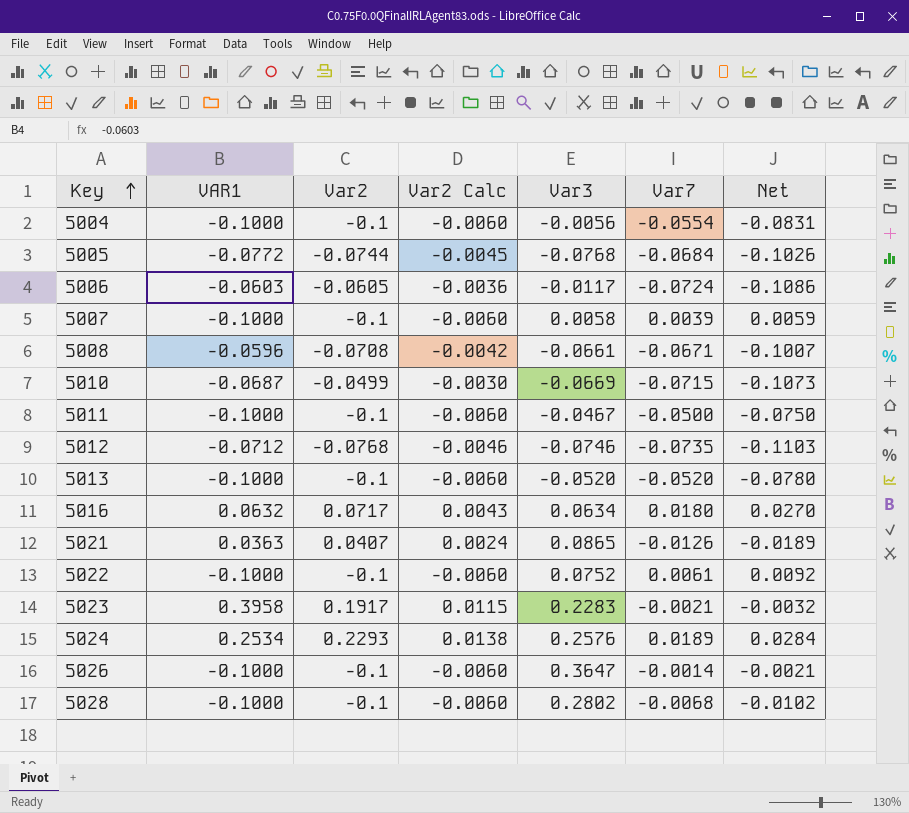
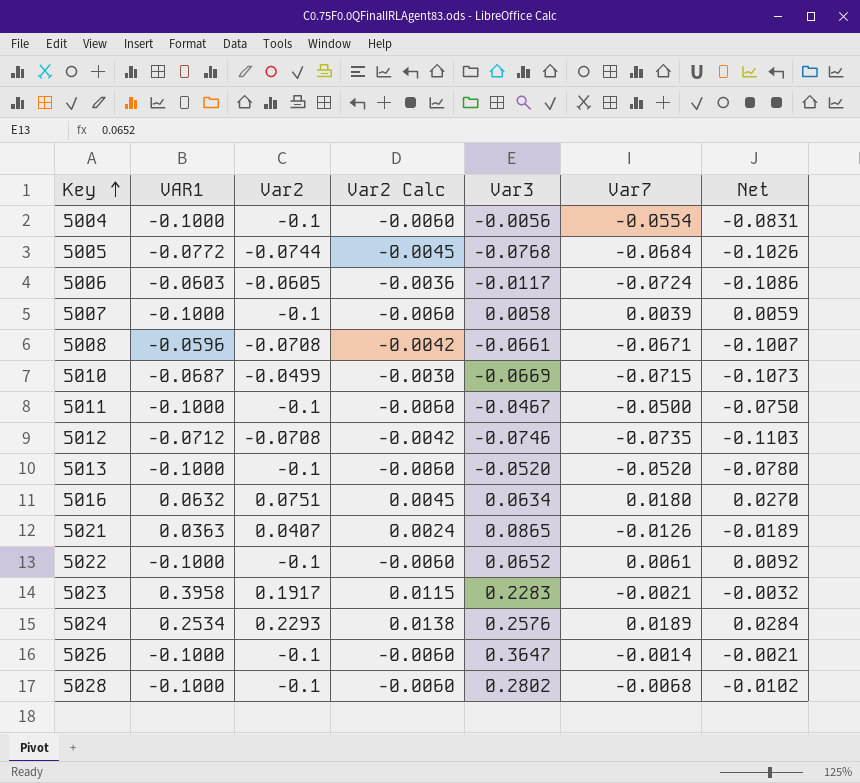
5012 | Var2: -0.0768 -> -0.0708
5012 | Var2 Calc: -0.0046 -> -0.0042
5016 | Var2: 0.0717 -> 0.0751
5016 | Var2 Calc: 0.0043 -> 0.0045
5022 | Var3: 0.0752 -> 0.0652

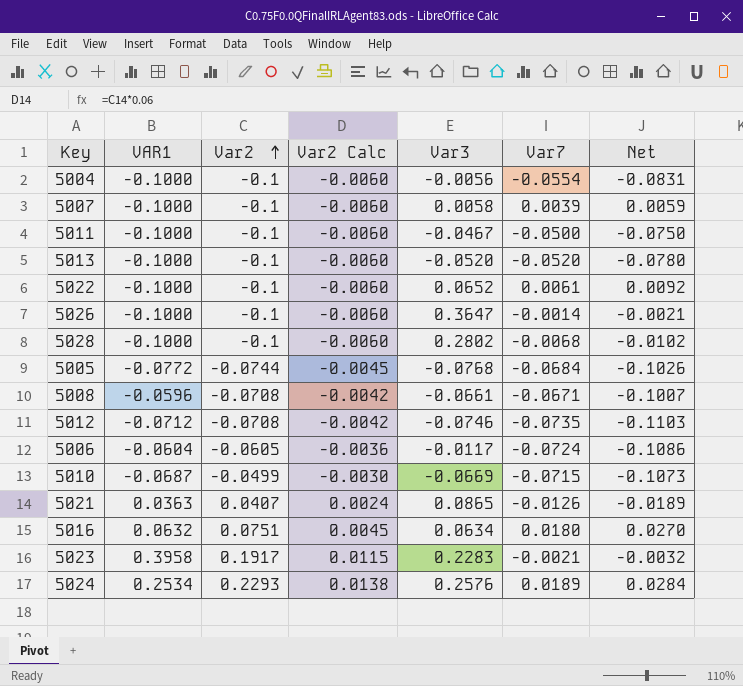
row order: Key ascending -> Var2 ascending
5006 | VAR1: -0.0603 -> -0.0604

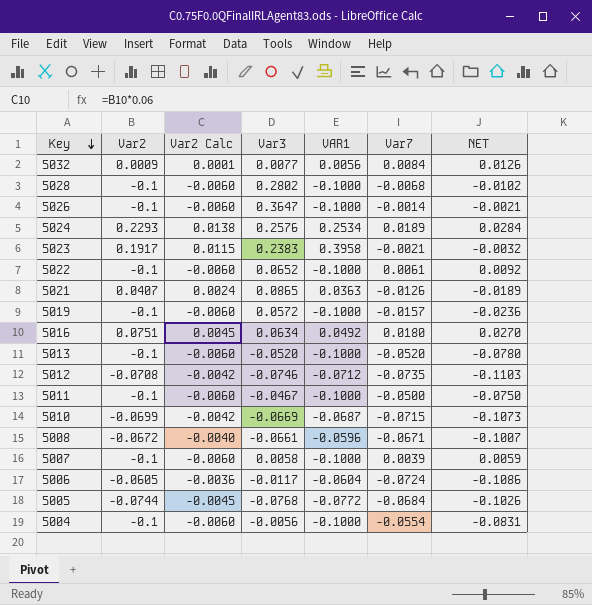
row order: Var2 ascending -> Key descending
column VAR1 | position: 2 -> 5
column name: Net -> NET
row 5032: none -> 0.0009 | 0.0001 | 0.0077 | 0.0056 | 0.0084 | 0.0126
5023 | Var3: 0.2283 -> 0.2383
row 5019: none -> -0.1 | -0.0060 | 0.0572 | -0.1000 | -0.0157 | -0.0236
5016 | VAR1: 0.0632 -> 0.0492
5010 | Var2: -0.0499 -> -0.0699
5010 | Var2 Calc: -0.0030 -> -0.0042
5008 | Var2: -0.0708 -> -0.0672
5008 | Var2 Calc: -0.0042 -> -0.0040

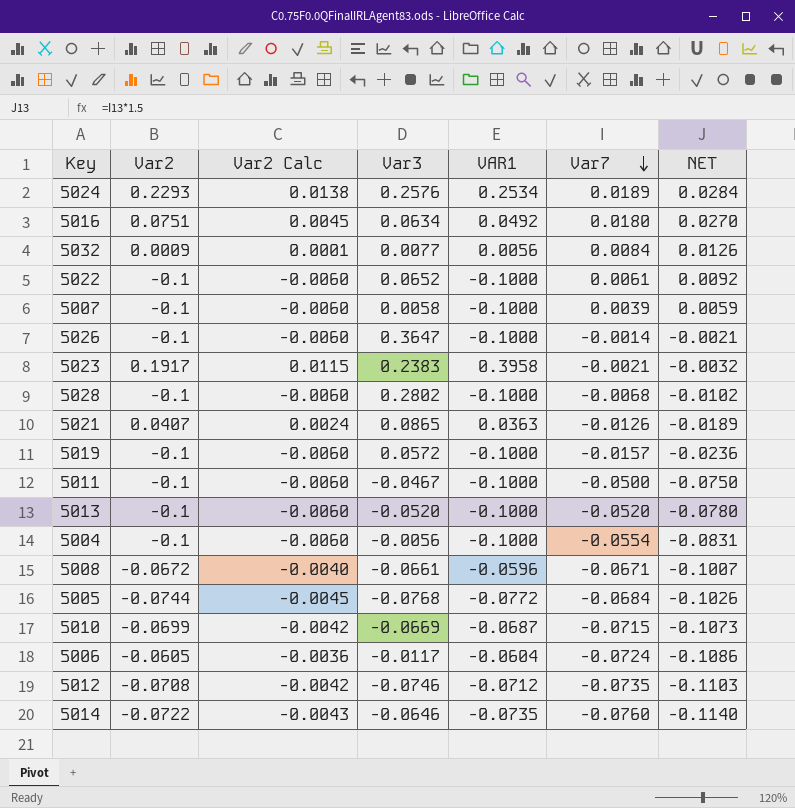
row order: Key descending -> Var7 descending
row 5014: none -> -0.0722 | -0.0043 | -0.0646 | -0.0735 | -0.0760 | -0.1140

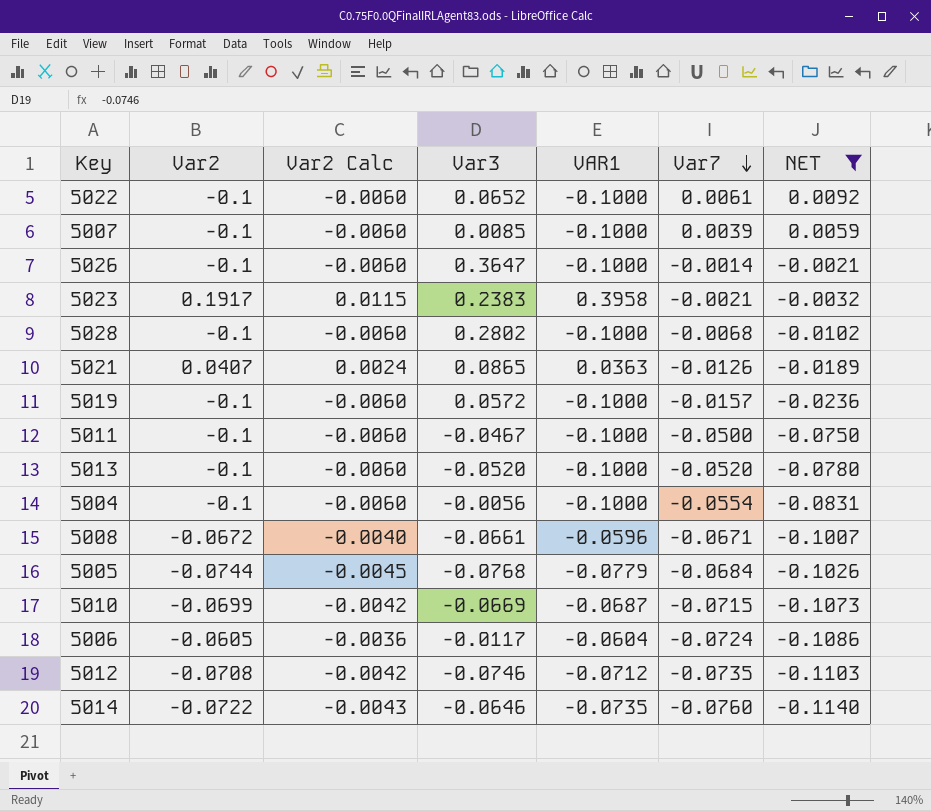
filter: none -> NET <= 0.0092
5007 | Var3: 0.0058 -> 0.0085
5005 | VAR1: -0.0772 -> -0.0779

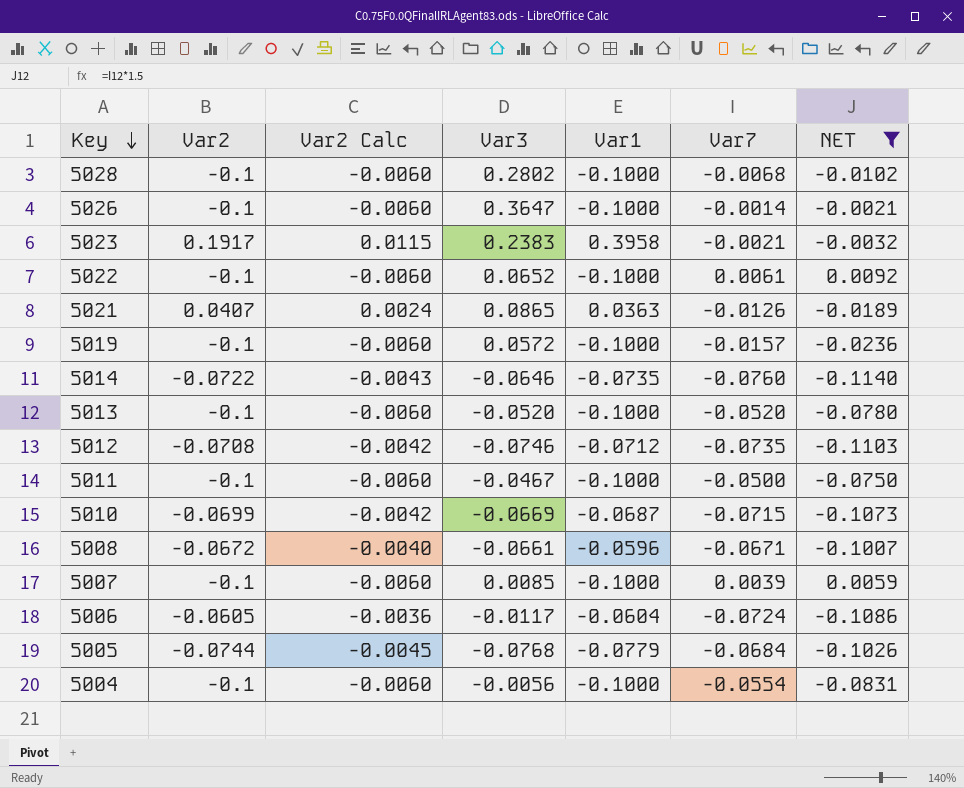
row order: Var7 descending -> Key descending
column name: VAR1 -> Var1

